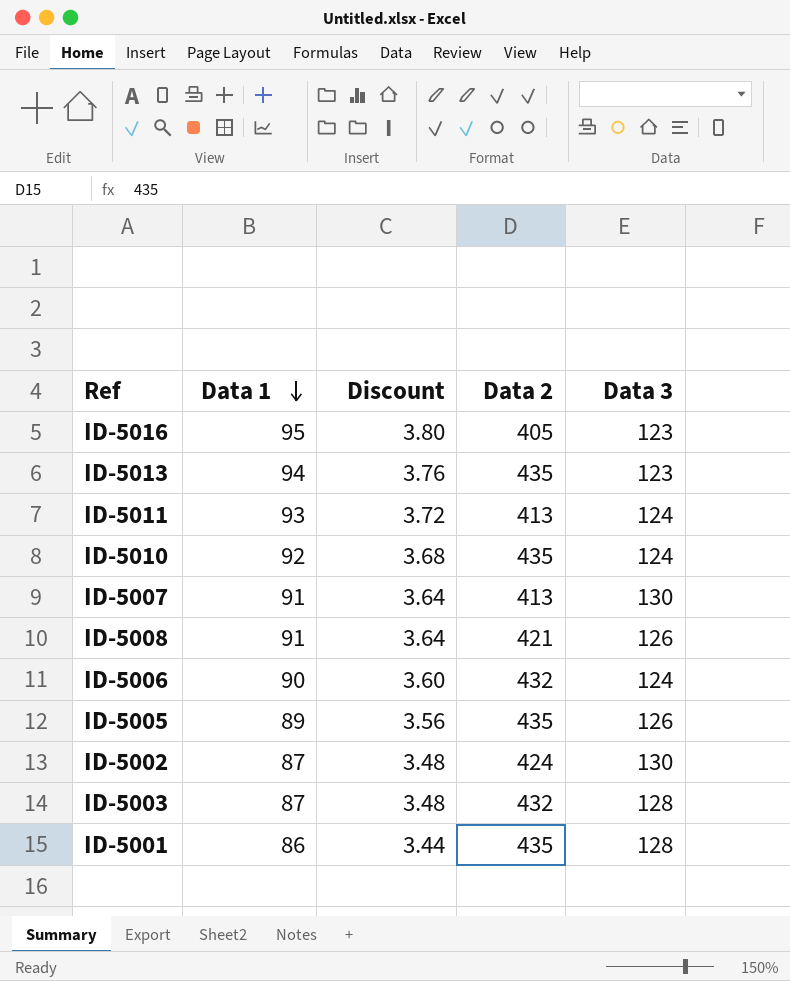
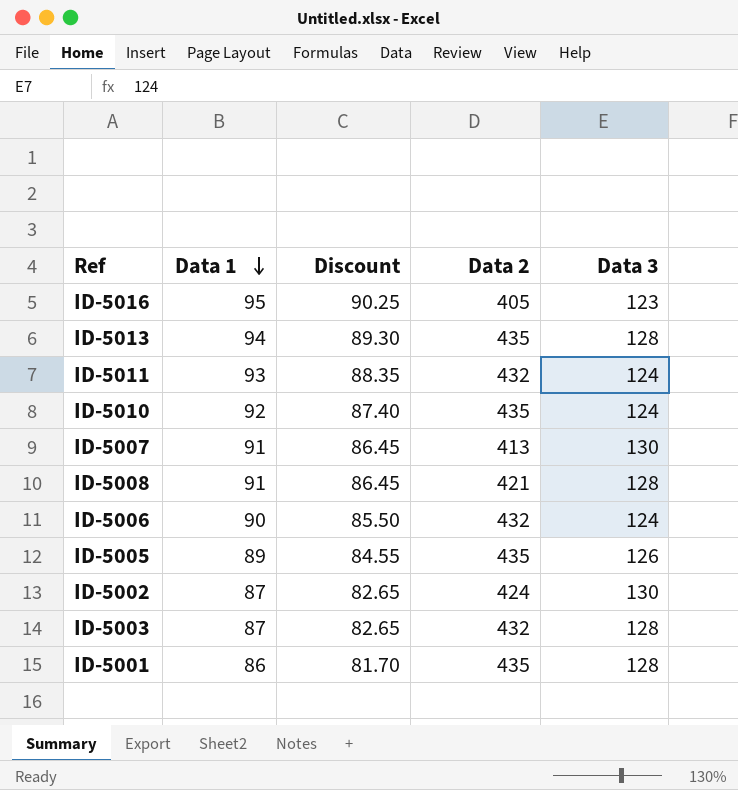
column Discount | formula: [Data 1] * 0.04 -> [Data 1] * 0.95
ID-5013 | Data 3: 123 -> 128
ID-5011 | Data 2: 413 -> 432
ID-5008 | Data 3: 126 -> 128

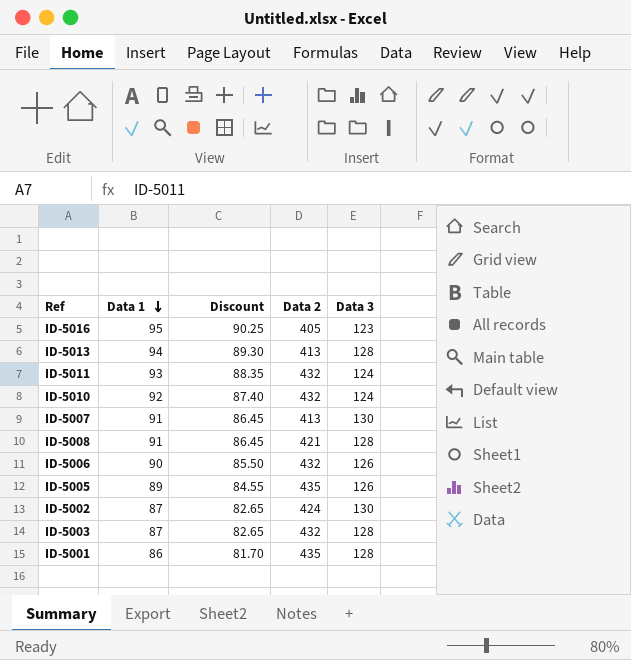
ID-5013 | Data 2: 435 -> 413
ID-5010 | Data 2: 435 -> 432
ID-5006 | Data 3: 124 -> 126

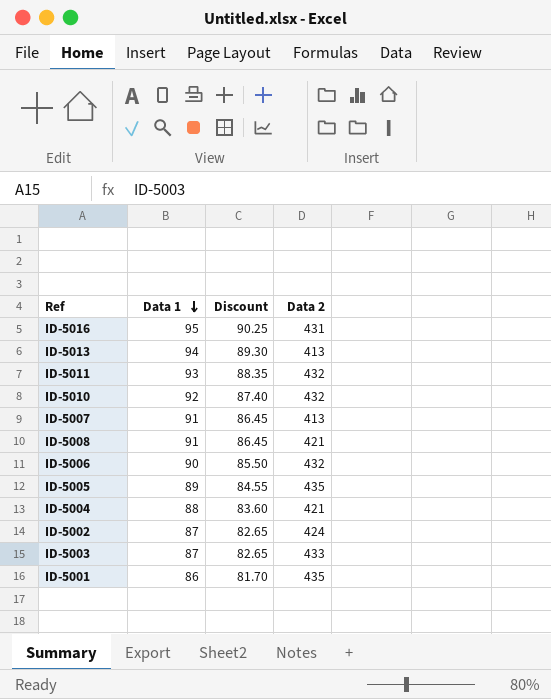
column Data 3 | position: 5 -> none
ID-5016 | Data 2: 405 -> 431
row ID-5004: none -> 88 | 83.60 | 421
ID-5003 | Data 2: 432 -> 433

